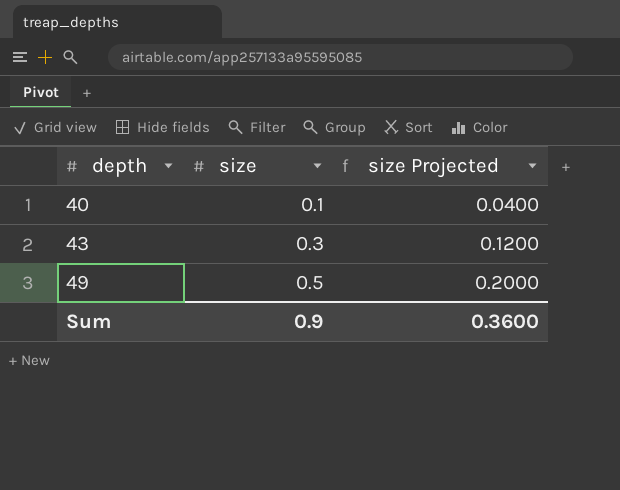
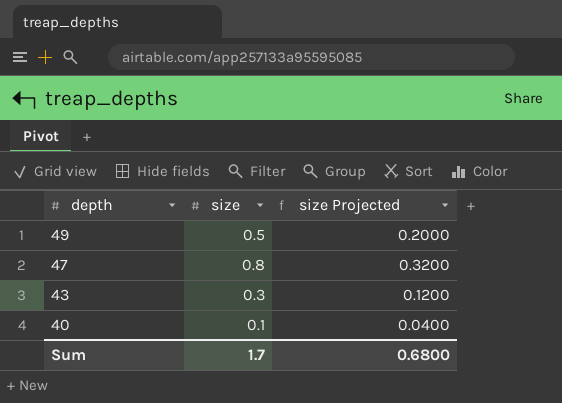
row order: depth ascending -> depth descending
row 47: none -> 0.8 | 0.3200
Sum | size: 0.9 -> 1.7
Sum | size Projected: 0.3600 -> 0.6800

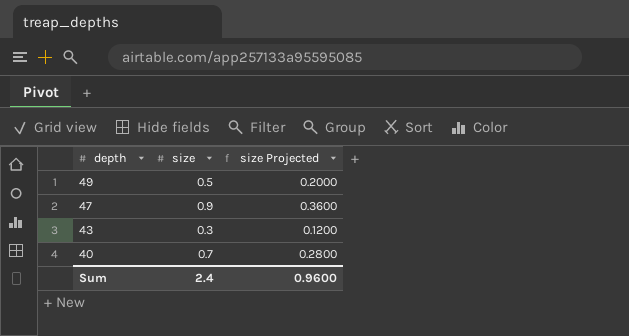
47 | size: 0.8 -> 0.9
47 | size Projected: 0.3200 -> 0.3600
40 | size: 0.1 -> 0.7
40 | size Projected: 0.0400 -> 0.2800
Sum | size: 1.7 -> 2.4
Sum | size Projected: 0.6800 -> 0.9600

